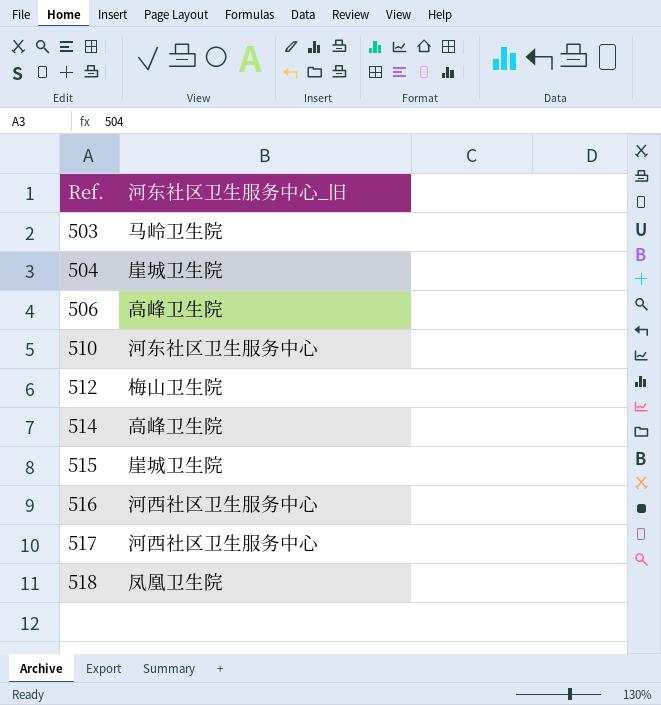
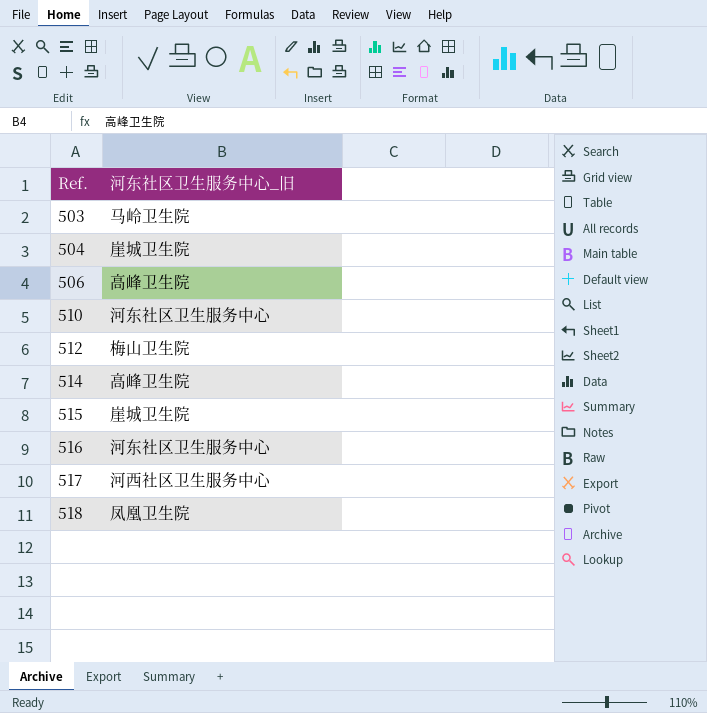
516 | 河东社区卫生服务中心_旧: 河西社区卫生服务中心 -> 河东社区卫生服务中心

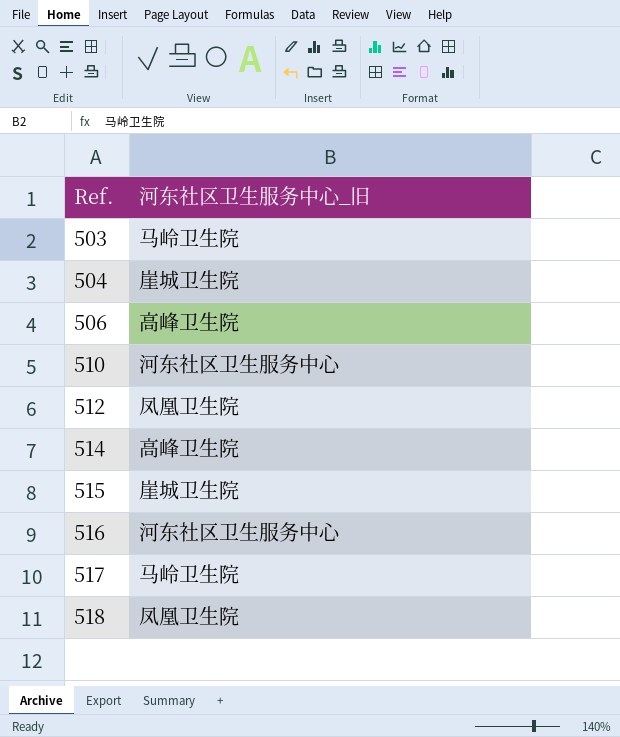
512 | 河东社区卫生服务中心_旧: 梅山卫生院 -> 凤凰卫生院
517 | 河东社区卫生服务中心_旧: 河西社区卫生服务中心 -> 马岭卫生院

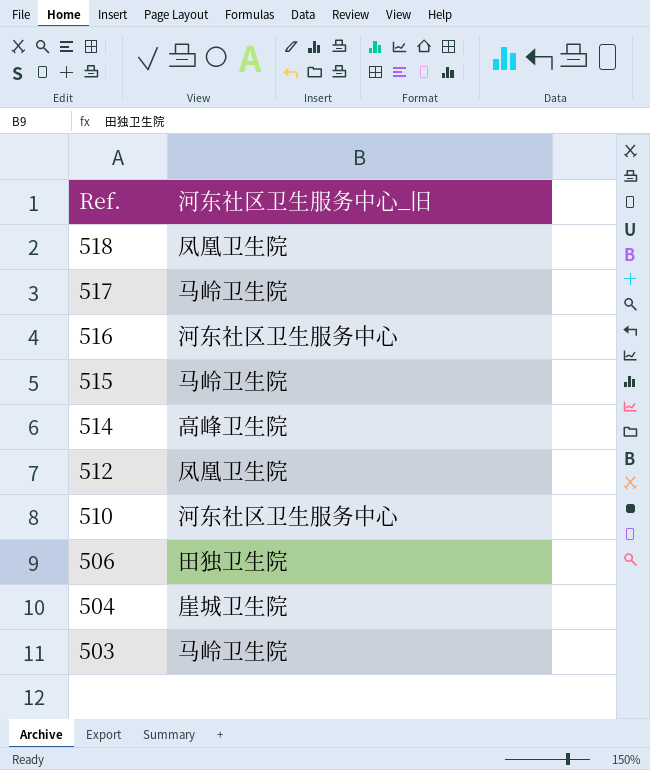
row order: Ref. ascending -> Ref. descending
515 | 河东社区卫生服务中心_旧: 崖城卫生院 -> 马岭卫生院
506 | 河东社区卫生服务中心_旧: 高峰卫生院 -> 田独卫生院

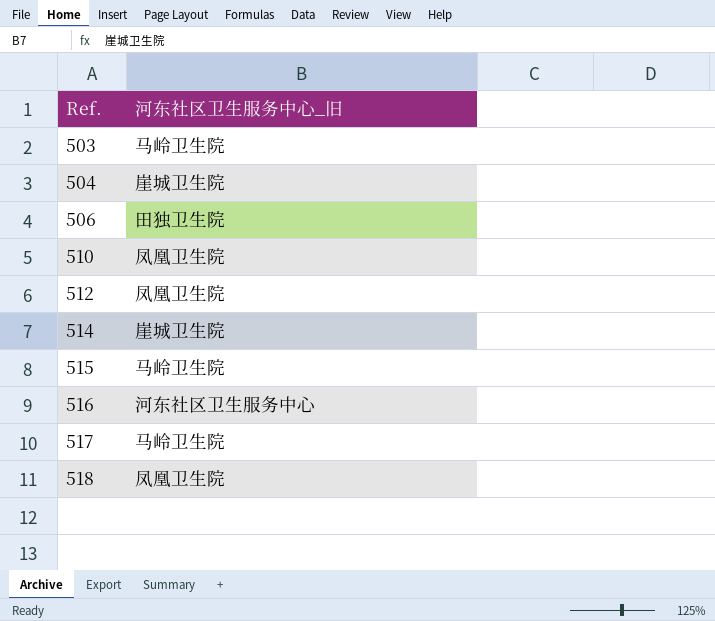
row order: Ref. descending -> Ref. ascending
510 | 河东社区卫生服务中心_旧: 河东社区卫生服务中心 -> 凤凰卫生院
514 | 河东社区卫生服务中心_旧: 高峰卫生院 -> 崖城卫生院

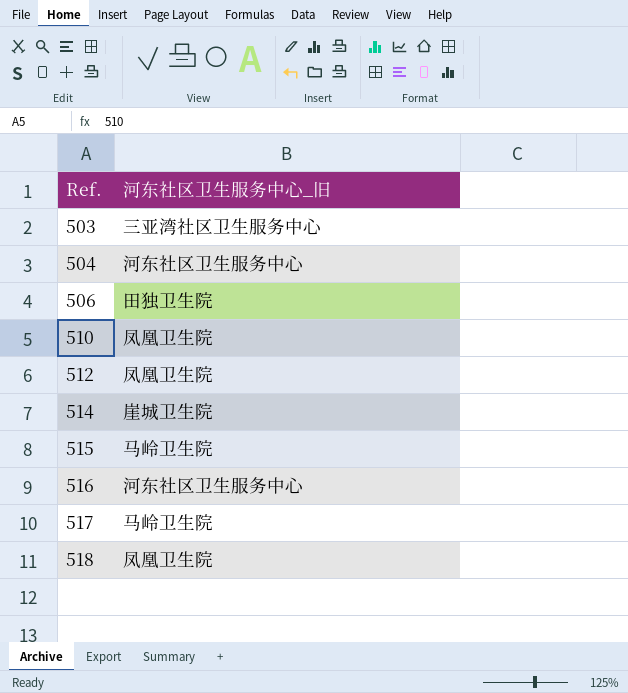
503 | 河东社区卫生服务中心_旧: 马岭卫生院 -> 三亚湾社区卫生服务中心
504 | 河东社区卫生服务中心_旧: 崖城卫生院 -> 河东社区卫生服务中心

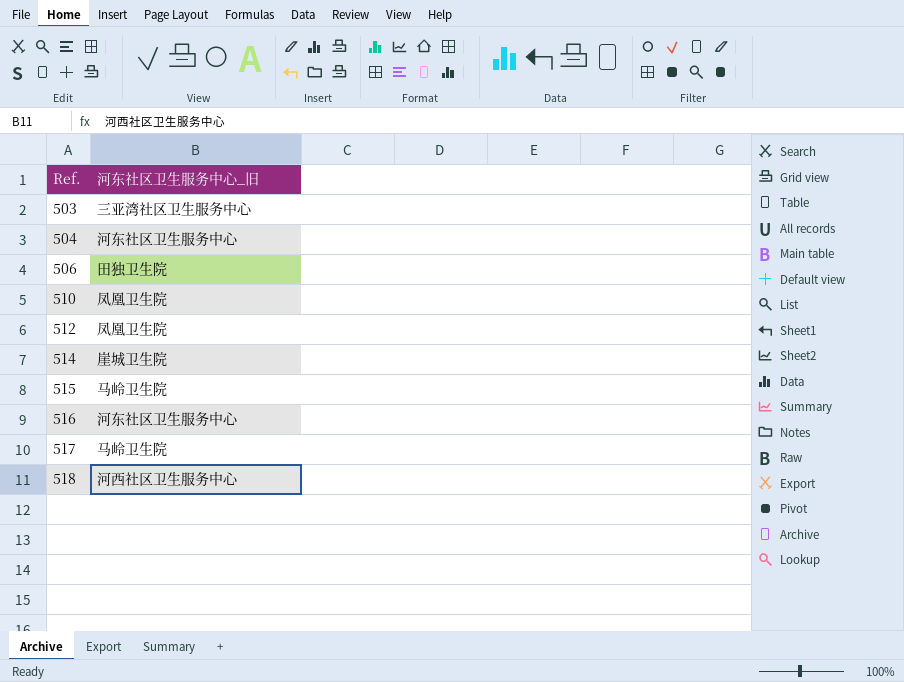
518 | 河东社区卫生服务中心_旧: 凤凰卫生院 -> 河西社区卫生服务中心

